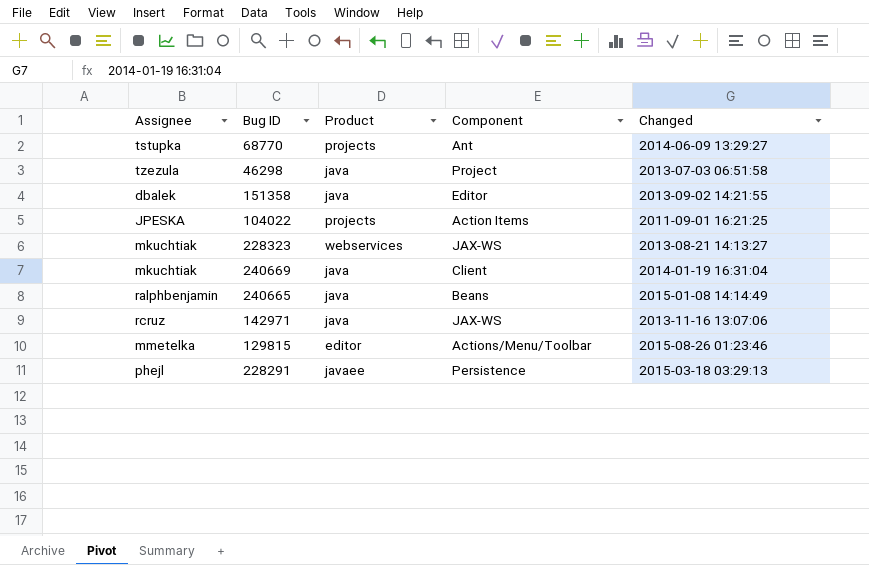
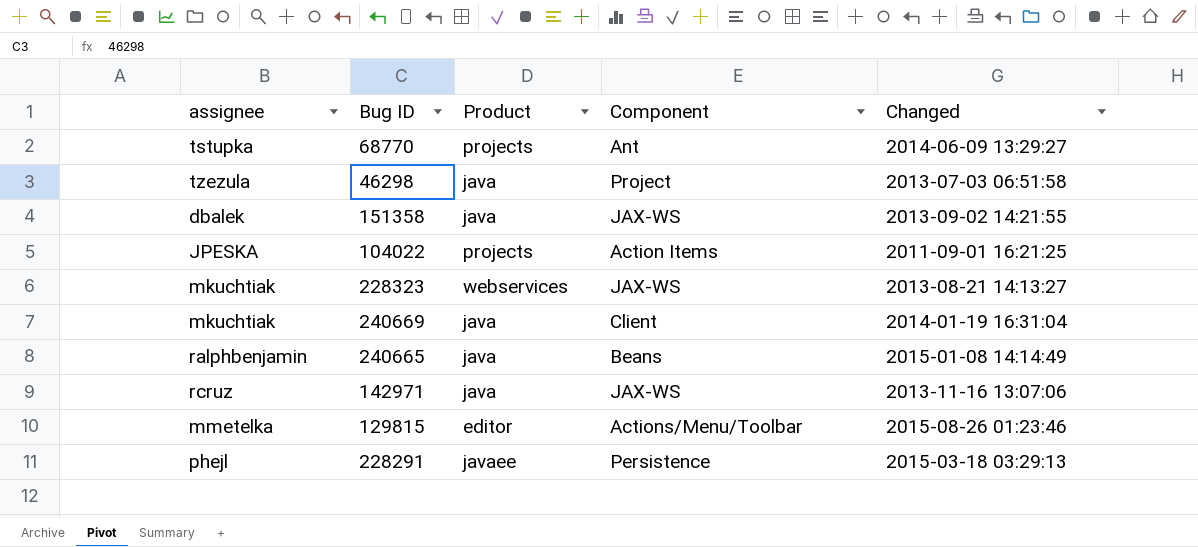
column name: Assignee -> assignee
151358 | Component: Editor -> JAX-WS

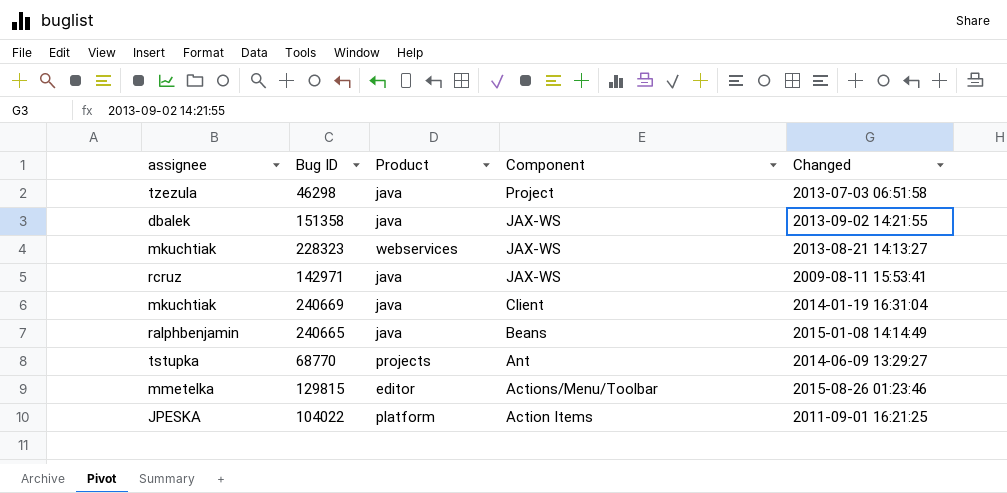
row order: none -> Component descending
row 228291: phejl | javaee | Persistence | 2015-03-18 03:29:13 -> none
142971 | Changed: 2013-11-16 13:07:06 -> 2009-08-11 15:53:41
104022 | Product: projects -> platform

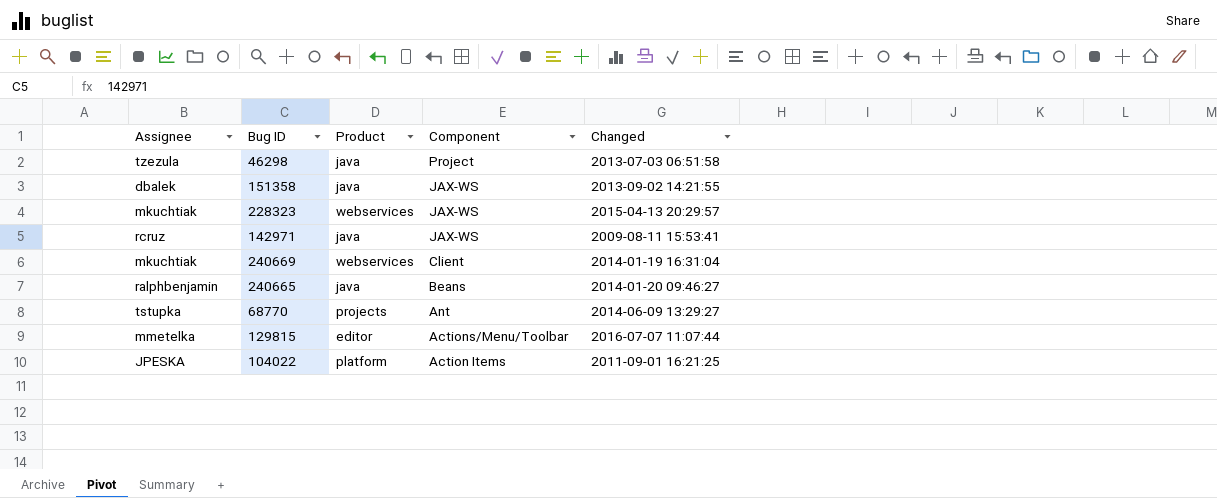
column name: assignee -> Assignee
228323 | Changed: 2013-08-21 14:13:27 -> 2015-04-13 20:29:57
240669 | Product: java -> webservices
240665 | Changed: 2015-01-08 14:14:49 -> 2014-01-20 09:46:27
129815 | Changed: 2015-08-26 01:23:46 -> 2016-07-07 11:07:44

